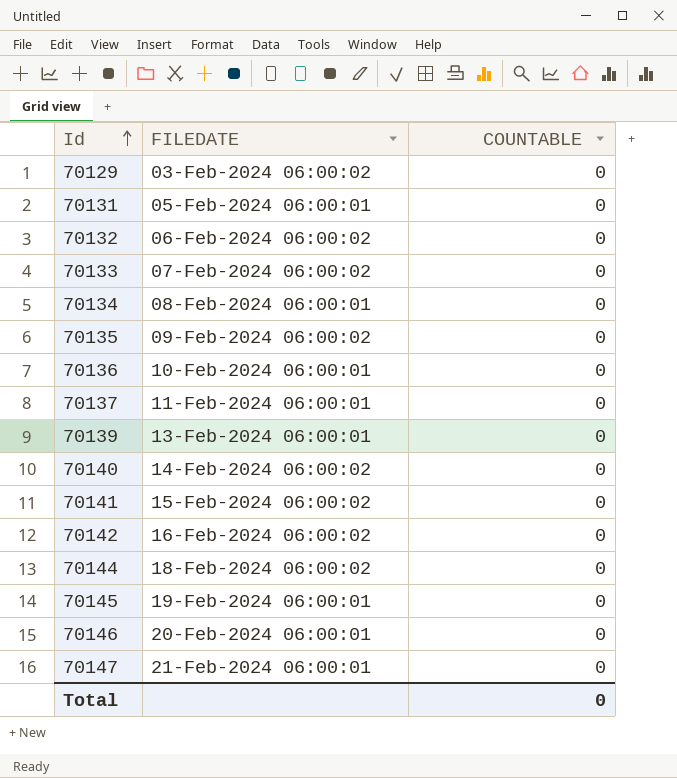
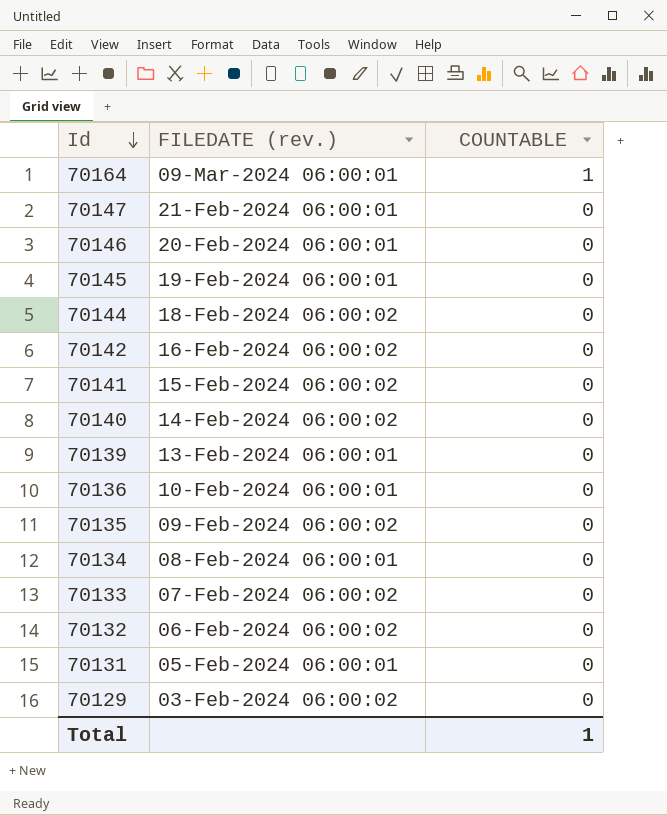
row order: Id ascending -> Id descending
column name: FILEDATE -> FILEDATE (rev.)
row 70137: 11-Feb-2024 06:00:01 | 0 -> none
row 70164: none -> 09-Mar-2024 06:00:01 | 1
Total | COUNTABLE: 0 -> 1

